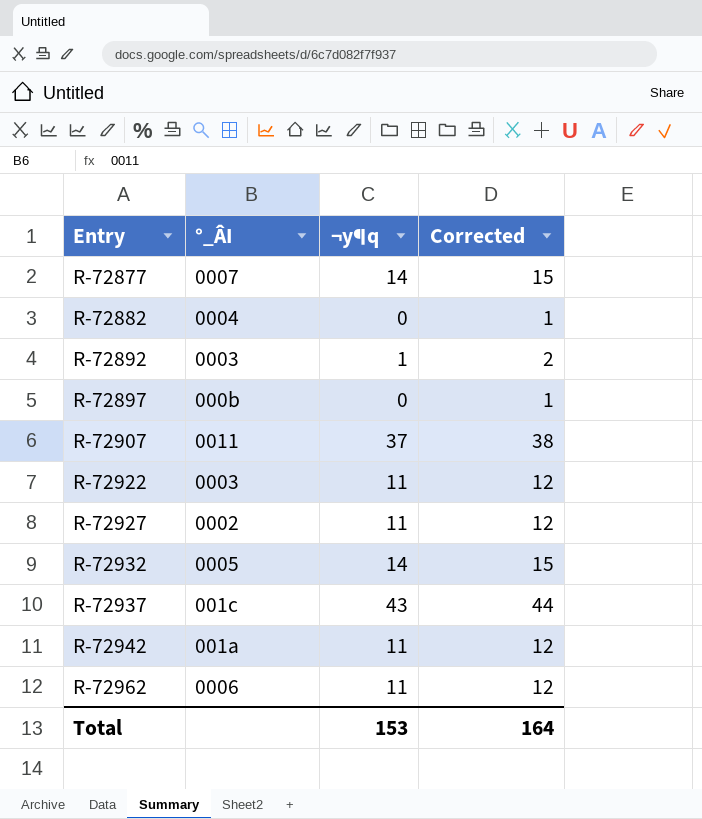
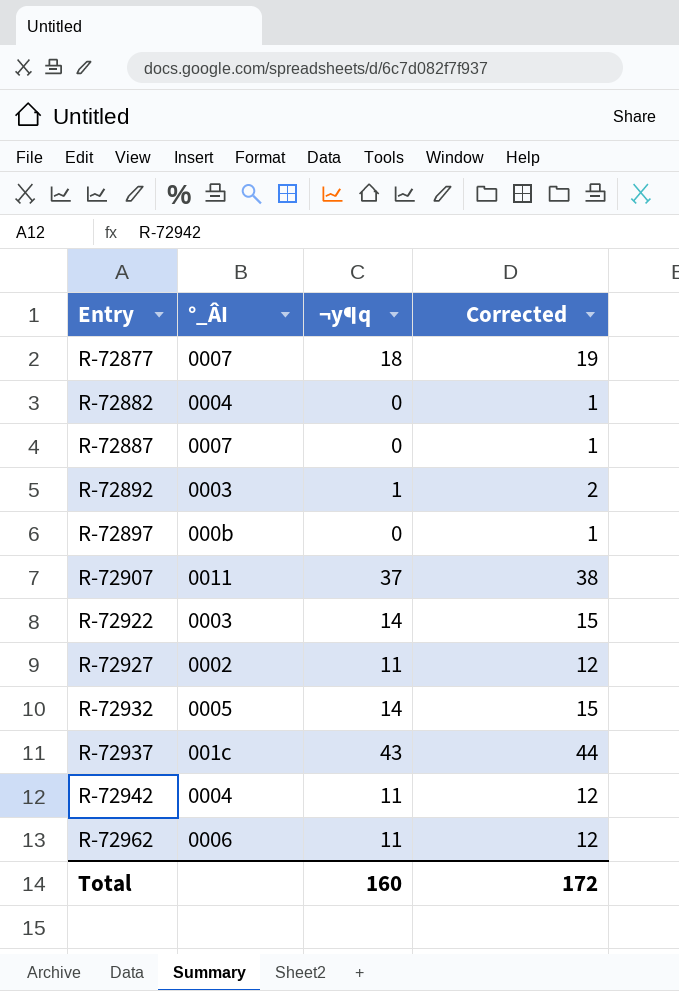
R-72877 | ¬y¶q: 14 -> 18
R-72877 | Corrected: 15 -> 19
row R-72887: none -> 0007 | 0 | 1
R-72922 | ¬y¶q: 11 -> 14
R-72922 | Corrected: 12 -> 15
R-72942 | °_ÂI: 001a -> 0004
Total | ¬y¶q: 153 -> 160
Total | Corrected: 164 -> 172

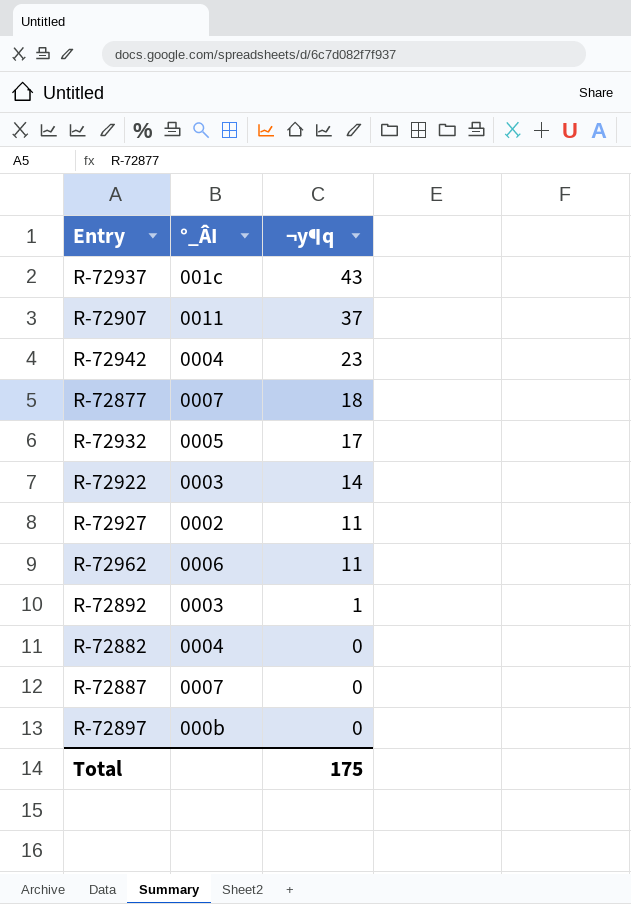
row order: Entry ascending -> ¬y¶q descending
column Corrected | formula: [¬y¶q] + 1 -> none
R-72942 | ¬y¶q: 11 -> 23
R-72932 | ¬y¶q: 14 -> 17
Total | ¬y¶q: 160 -> 175

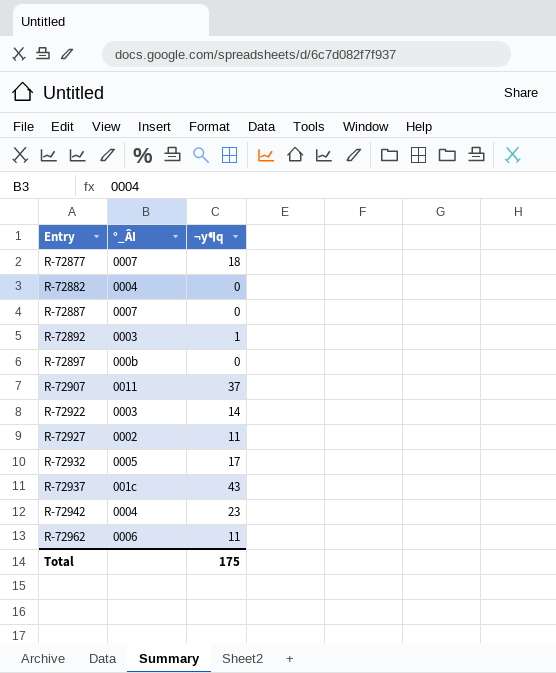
row order: ¬y¶q descending -> Entry ascending

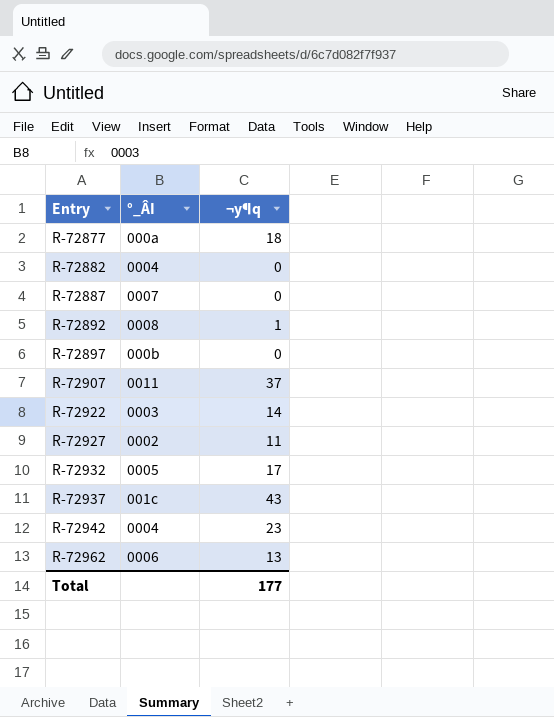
R-72877 | °_ÂI: 0007 -> 000a
R-72892 | °_ÂI: 0003 -> 0008
R-72962 | ¬y¶q: 11 -> 13
Total | ¬y¶q: 175 -> 177

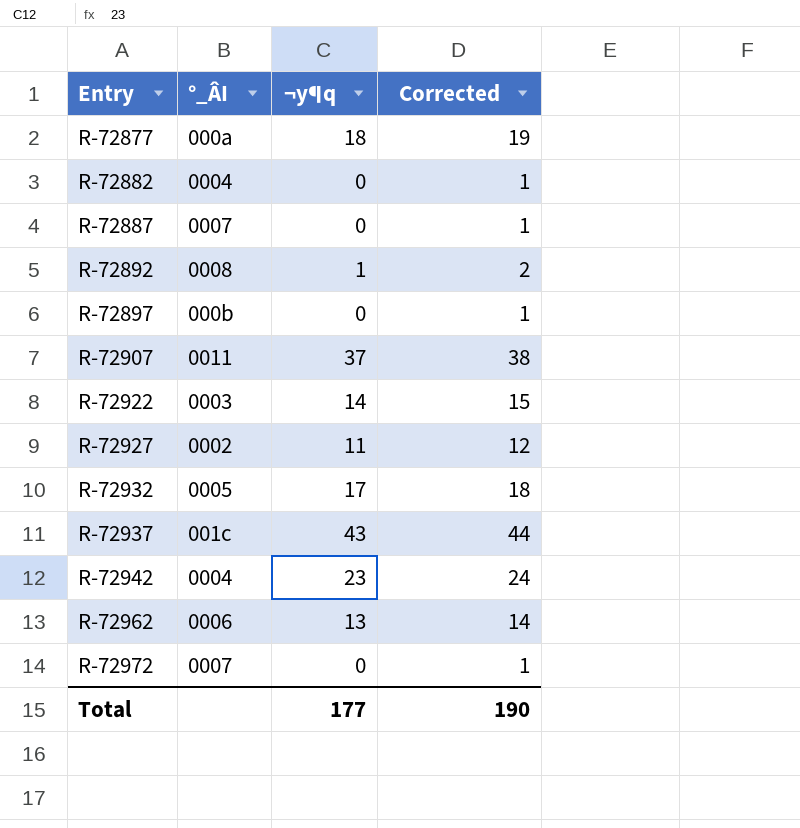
column Corrected | formula: none -> [¬y¶q] + 1
row R-72972: none -> 0007 | 0 | 1

